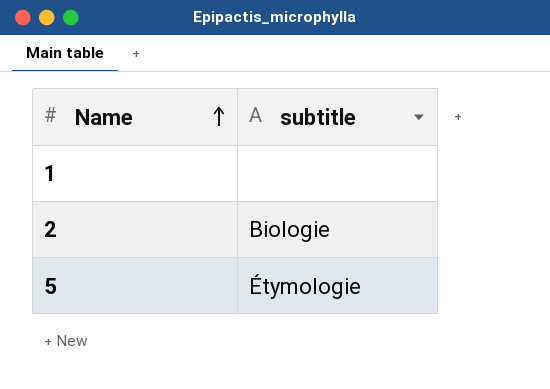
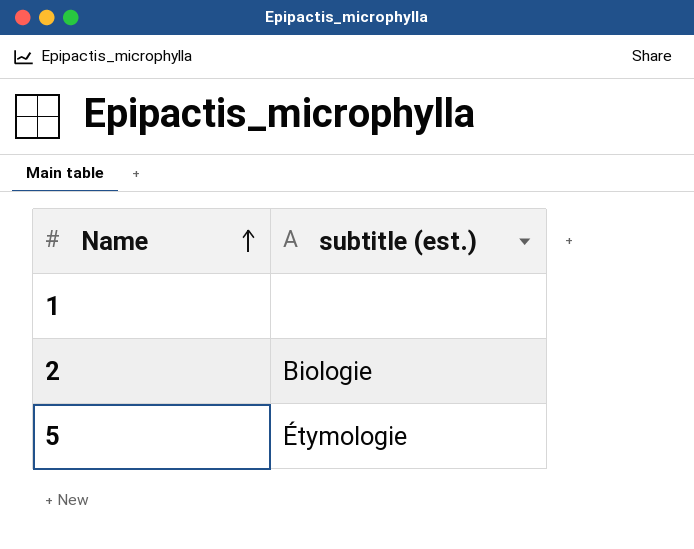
column name: subtitle -> subtitle (est.)

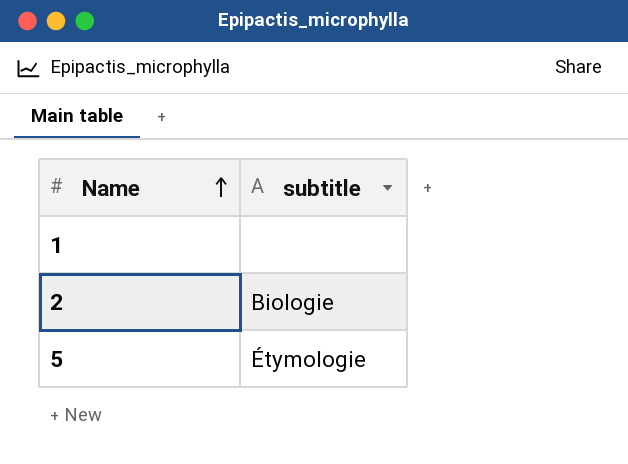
column name: subtitle (est.) -> subtitle

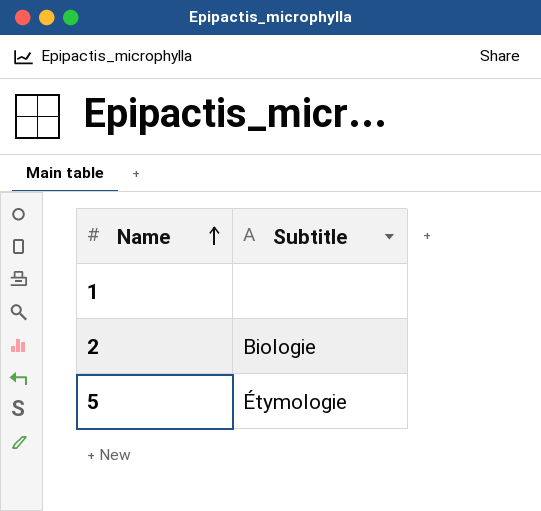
column name: subtitle -> Subtitle

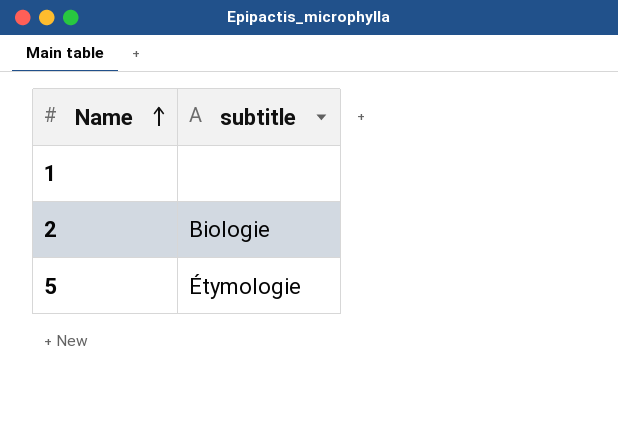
column name: Subtitle -> subtitle

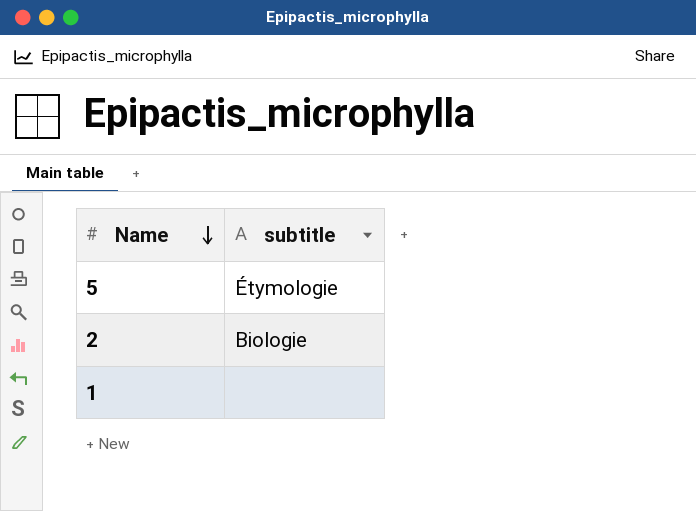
row order: Name ascending -> Name descending

